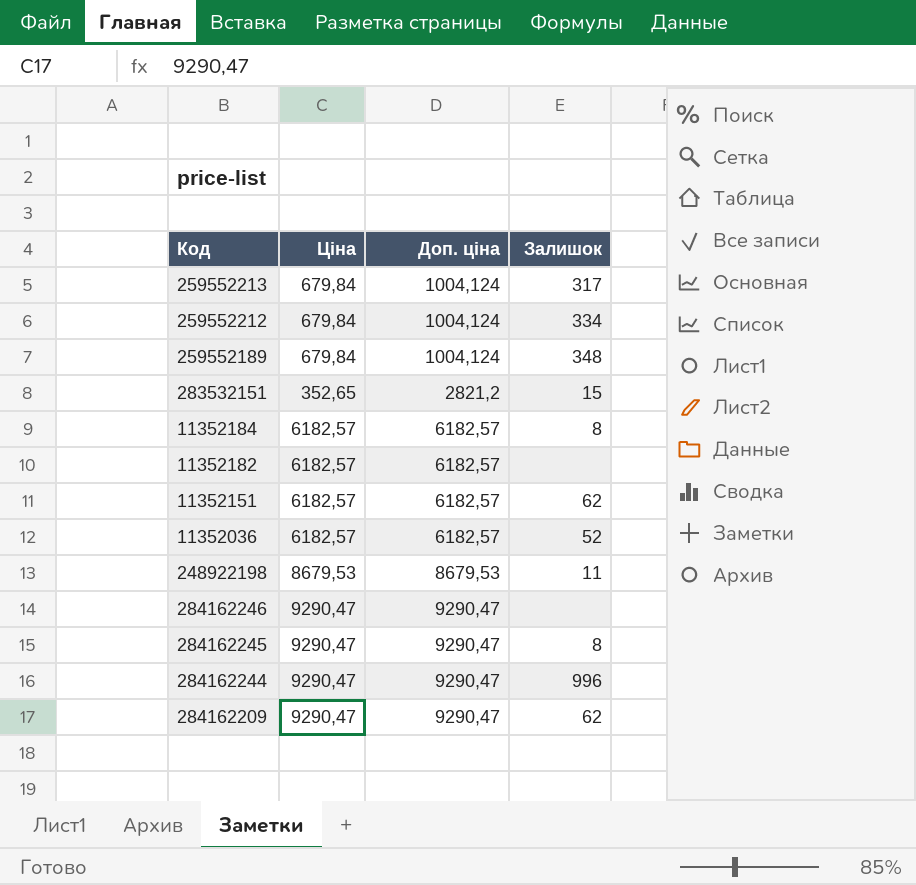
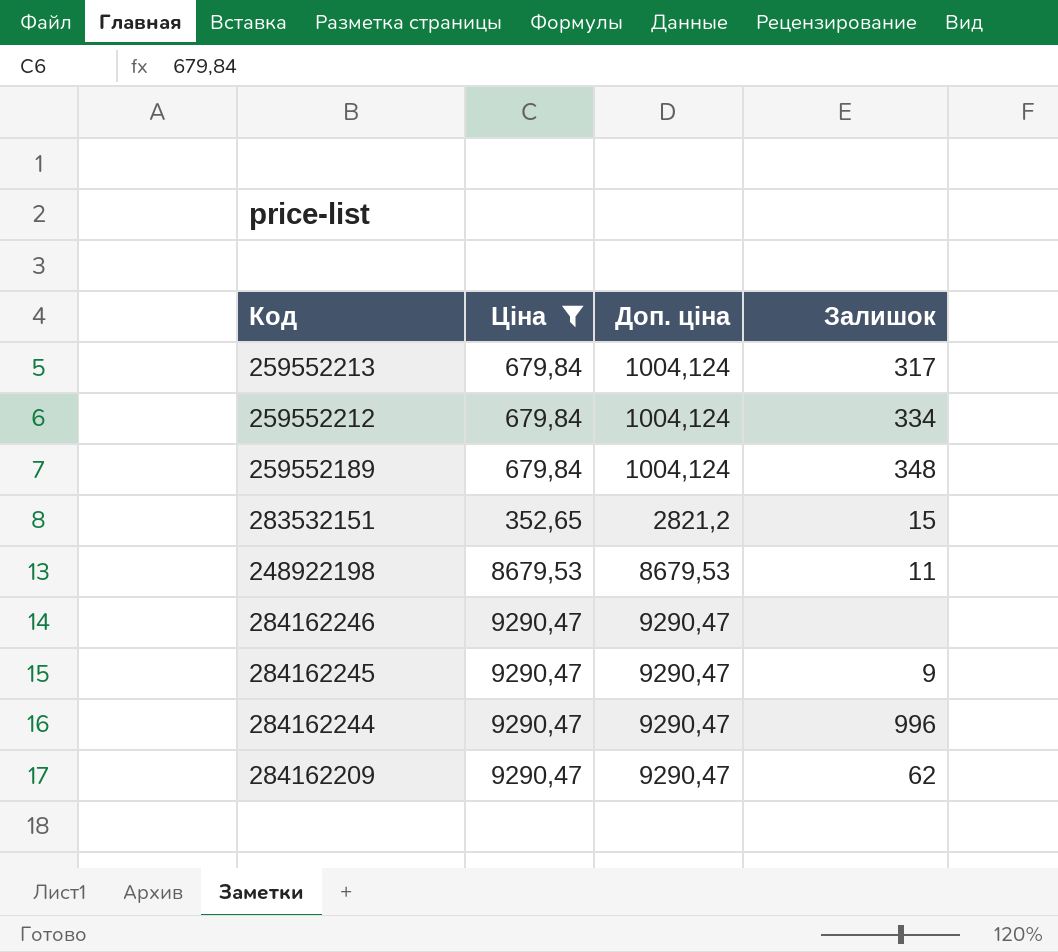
filter: none -> Ціна != 6182,57
284162245 | Залишок: 8 -> 9

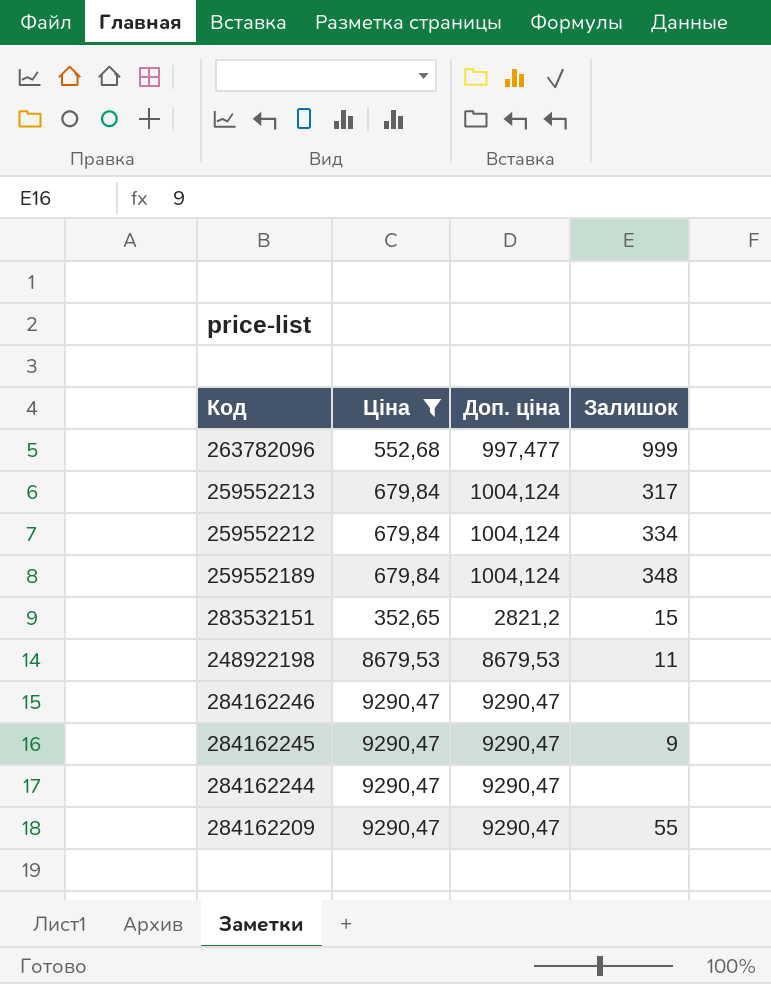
row 263782096: none -> 552,68 | 997,477 | 999
284162244 | Залишок: 996 -> none
284162209 | Залишок: 62 -> 55

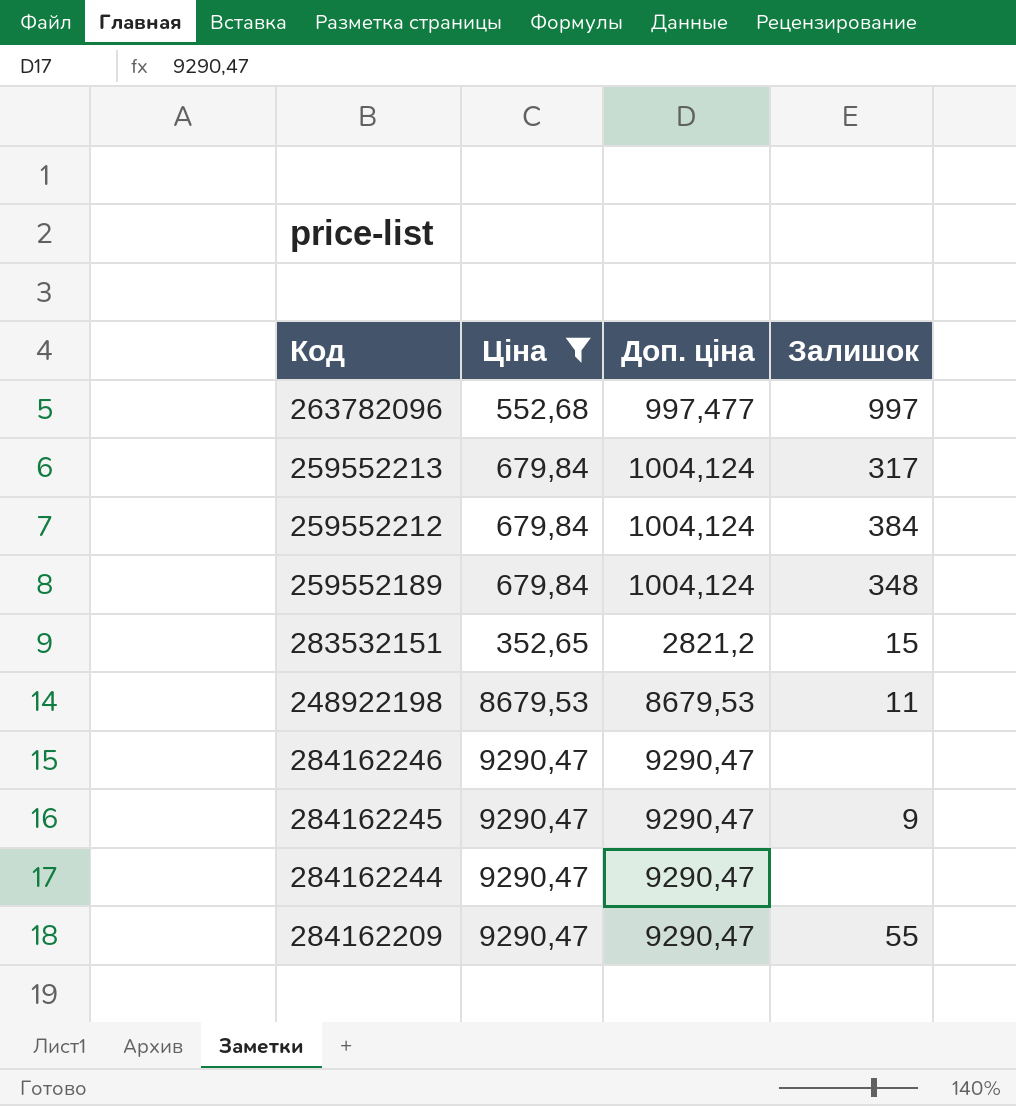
263782096 | Залишок: 999 -> 997
259552212 | Залишок: 334 -> 384

